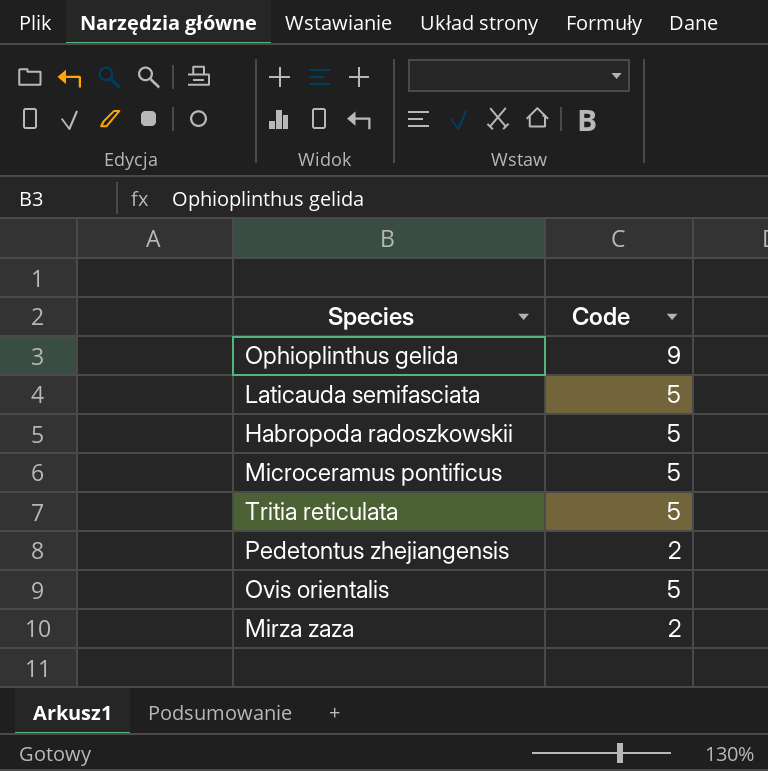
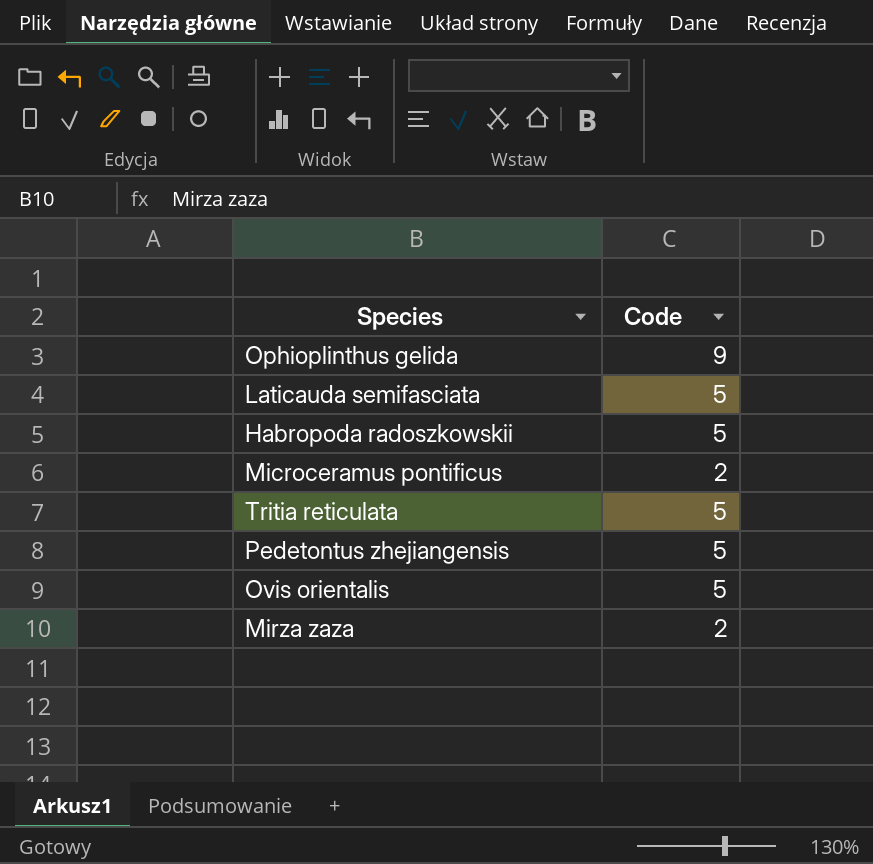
Microceramus pontificus | Code: 5 -> 2
Pedetontus zhejiangensis | Code: 2 -> 5

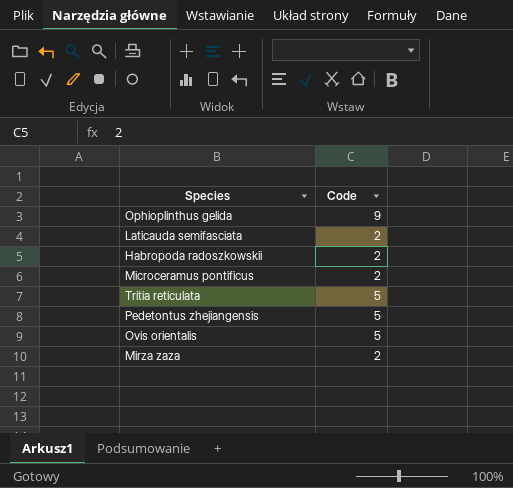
Laticauda semifasciata | Code: 5 -> 2
Habropoda radoszkowskii | Code: 5 -> 2

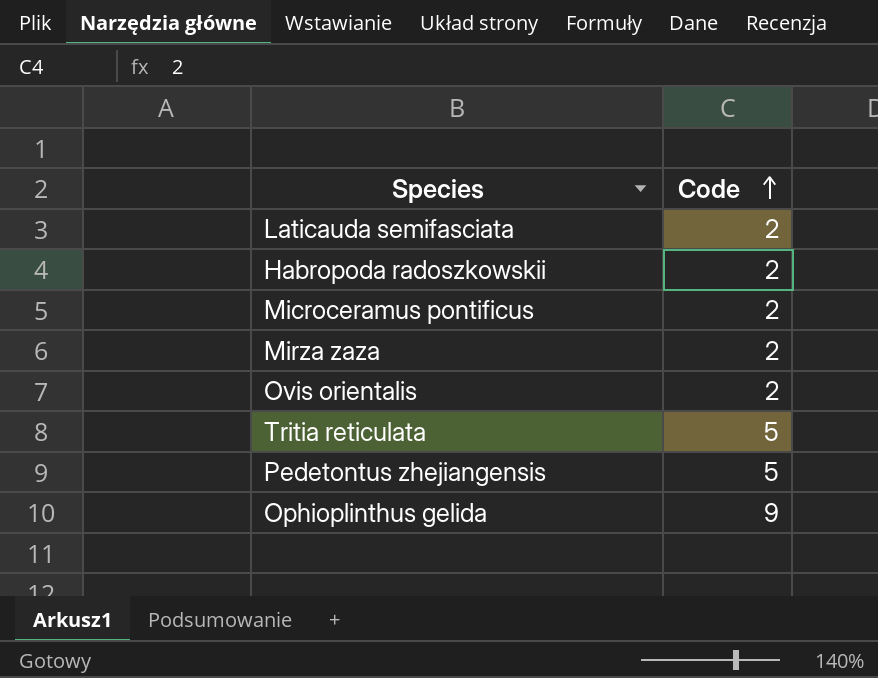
row order: none -> Code ascending
Ovis orientalis | Code: 5 -> 2

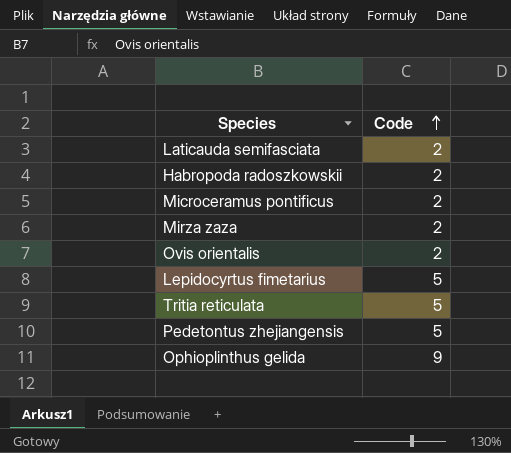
row Lepidocyrtus fimetarius: none -> 5

